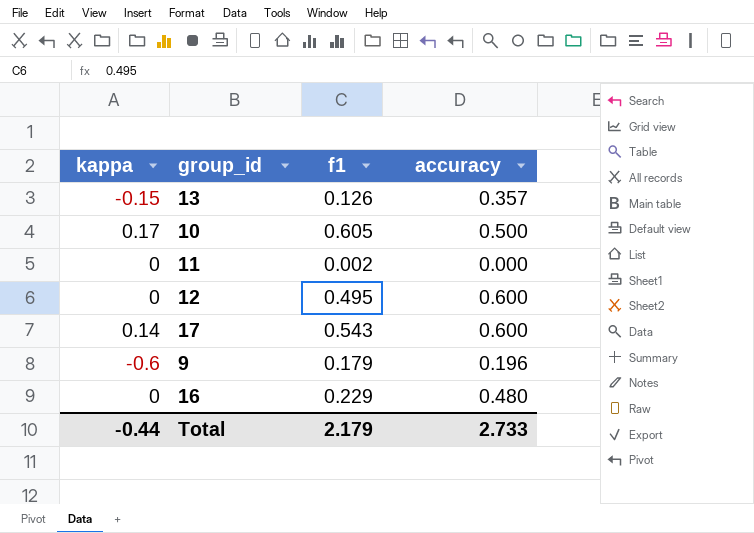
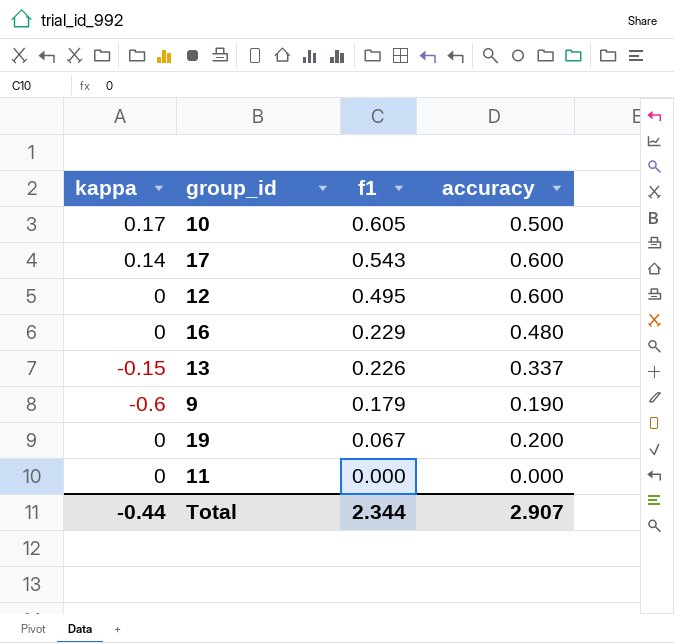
row order: none -> f1 descending
13 | f1: 0.126 -> 0.226
13 | accuracy: 0.357 -> 0.337
9 | accuracy: 0.196 -> 0.190
row 19: none -> 0 | 0.067 | 0.200
11 | f1: 0.002 -> 0.000
Total | f1: 2.179 -> 2.344
Total | accuracy: 2.733 -> 2.907

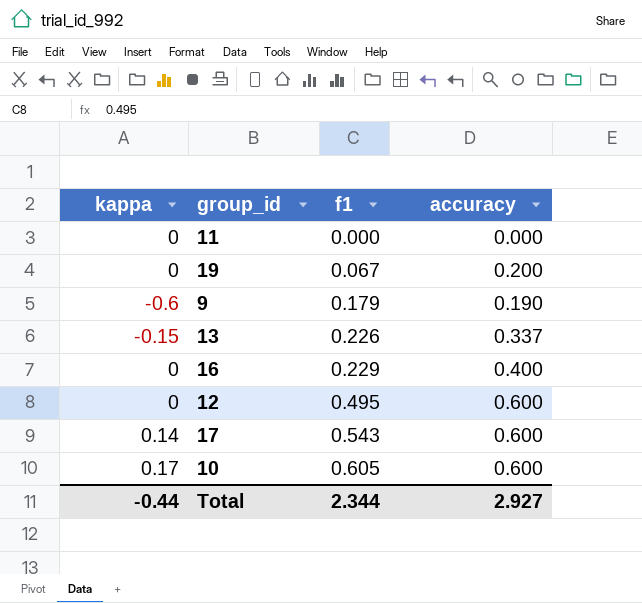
row order: f1 descending -> f1 ascending
16 | accuracy: 0.480 -> 0.400
10 | accuracy: 0.500 -> 0.600
Total | accuracy: 2.907 -> 2.927

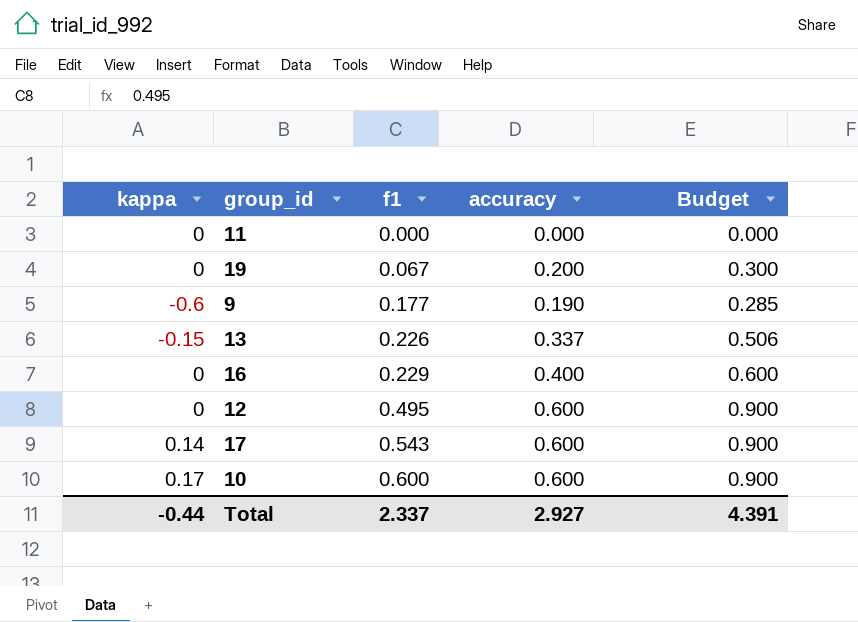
column Budget | formula: none -> [accuracy] * 1.5
9 | f1: 0.179 -> 0.177
10 | f1: 0.605 -> 0.600
Total | f1: 2.344 -> 2.337

